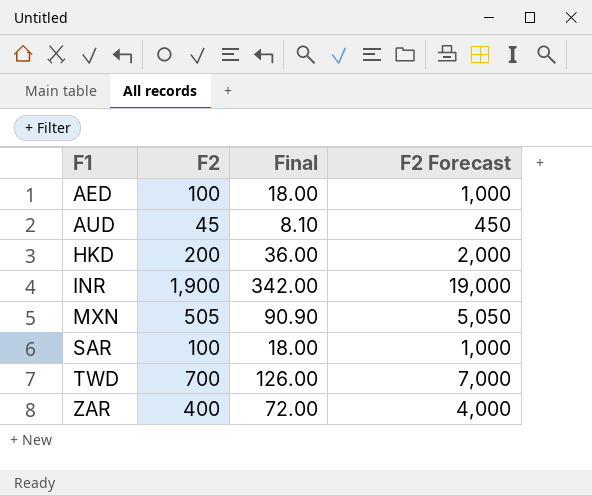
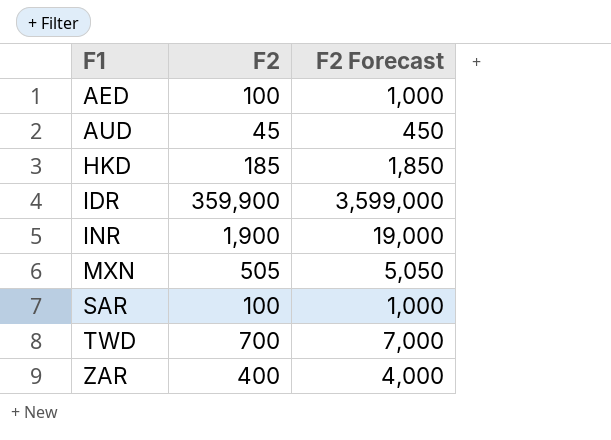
column Final | formula: [F2] * 0.18 -> none
HKD | F2: 200 -> 185
HKD | F2 Forecast: 2,000 -> 1,850
row IDR: none -> 359,900 | 3,599,000

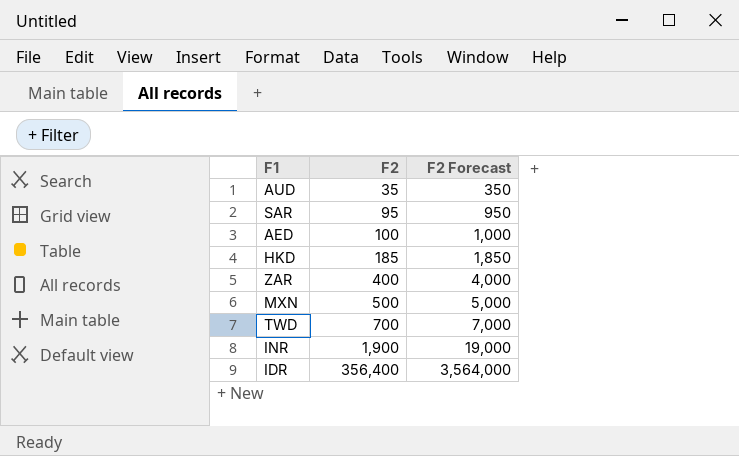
row order: F1 ascending -> F2 ascending
AUD | F2: 45 -> 35
AUD | F2 Forecast: 450 -> 350
SAR | F2: 100 -> 95
SAR | F2 Forecast: 1,000 -> 950
MXN | F2: 505 -> 500
MXN | F2 Forecast: 5,050 -> 5,000
IDR | F2: 359,900 -> 356,400
IDR | F2 Forecast: 3,599,000 -> 3,564,000

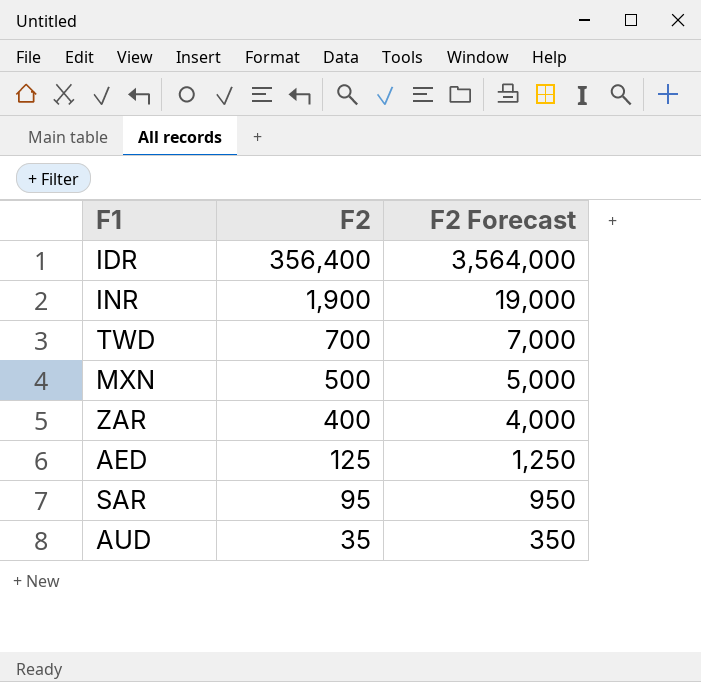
row order: F2 ascending -> F2 descending
row HKD: 185 | 1,850 -> none
AED | F2: 100 -> 125
AED | F2 Forecast: 1,000 -> 1,250

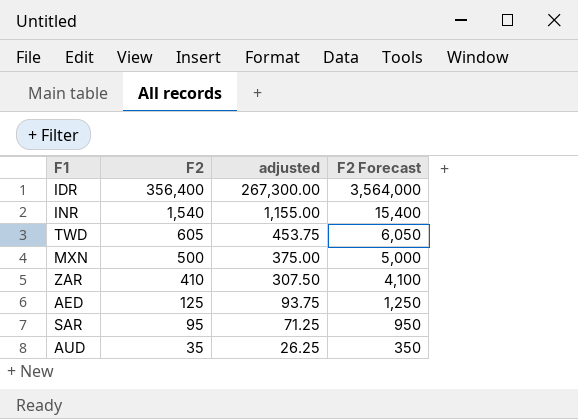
column adjusted | formula: none -> [F2] * 0.75
INR | F2: 1,900 -> 1,540
INR | F2 Forecast: 19,000 -> 15,400
TWD | F2: 700 -> 605
TWD | F2 Forecast: 7,000 -> 6,050
ZAR | F2: 400 -> 410
ZAR | F2 Forecast: 4,000 -> 4,100

